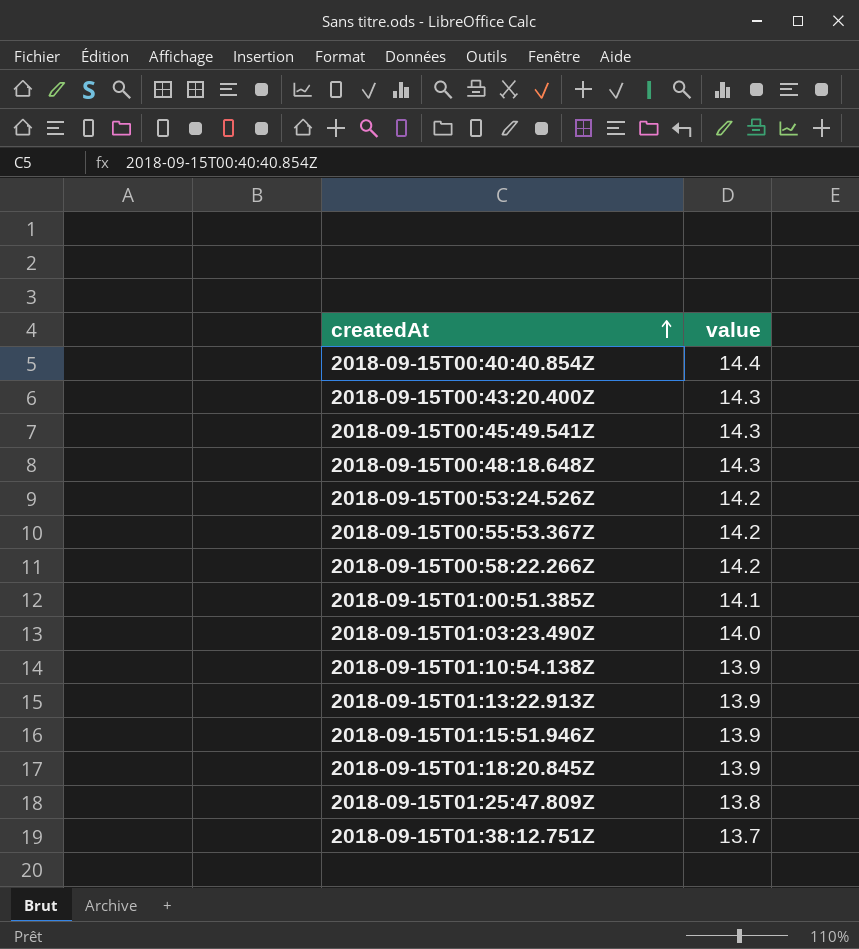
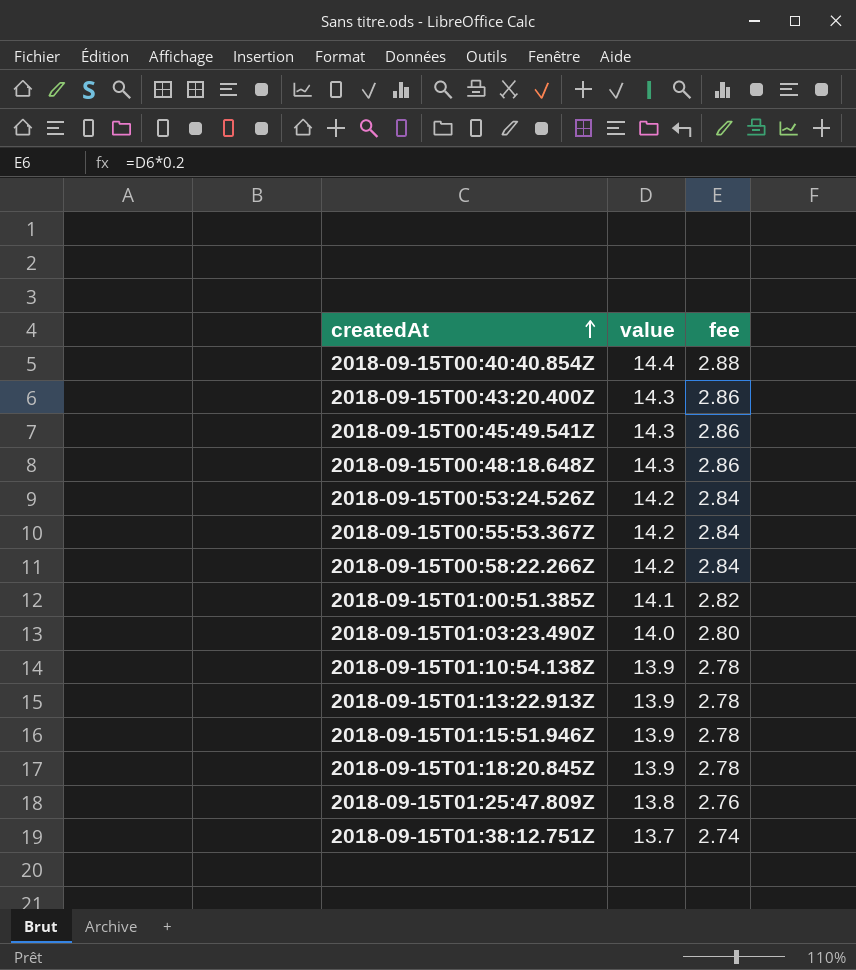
column fee | formula: none -> [value] * 0.2

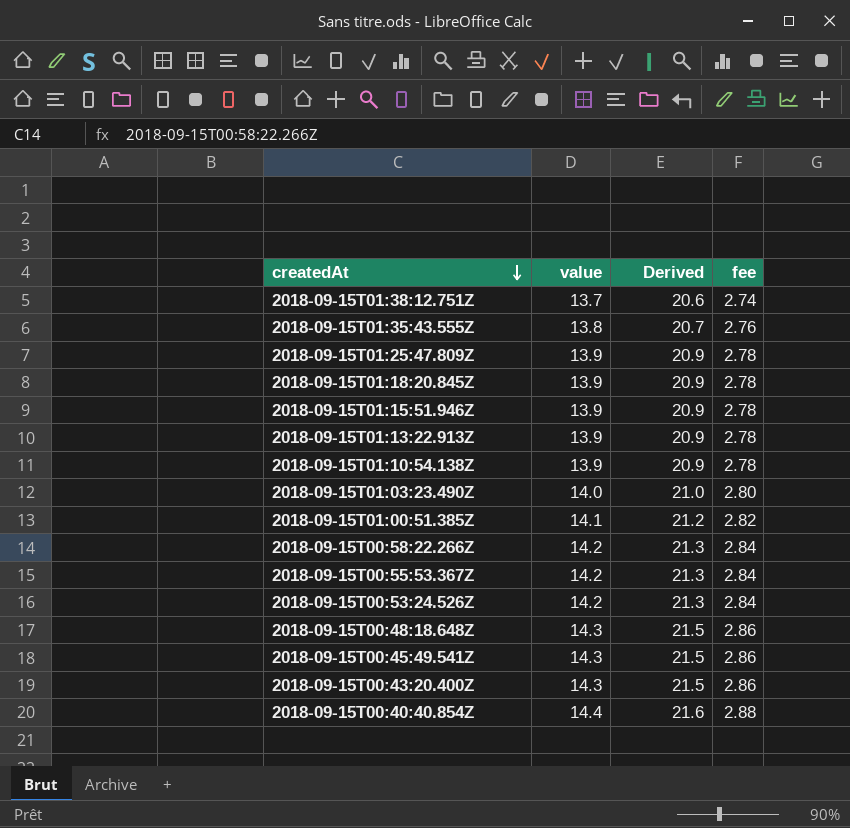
row order: createdAt ascending -> createdAt descending
column Derived | formula: none -> [value] * 1.5
row 2018-09-15T01:35:43.555Z: none -> 13.8 | 20.7 | 2.76
2018-09-15T01:25:47.809Z | value: 13.8 -> 13.9
2018-09-15T01:25:47.809Z | fee: 2.76 -> 2.78

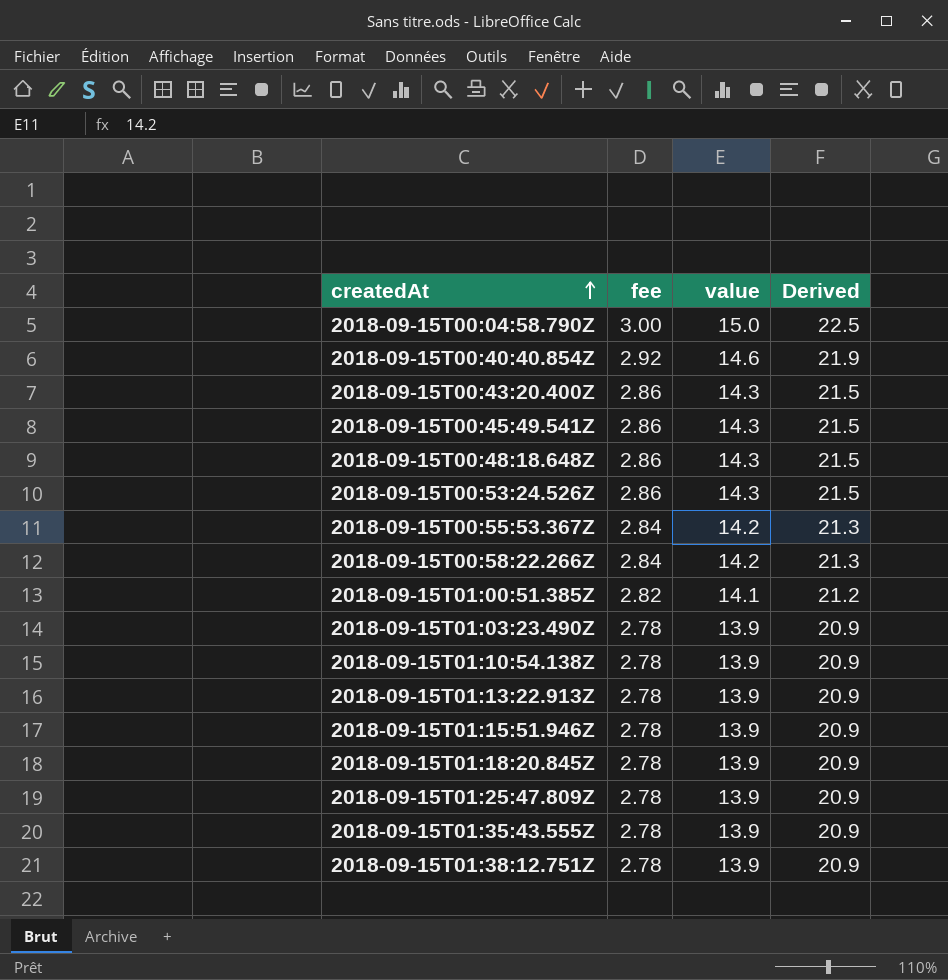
row order: createdAt descending -> createdAt ascending
column fee | position: 4 -> 2
row 2018-09-15T00:04:58.790Z: none -> 3.00 | 15.0 | 22.5
2018-09-15T00:40:40.854Z | fee: 2.88 -> 2.92
2018-09-15T00:40:40.854Z | value: 14.4 -> 14.6
2018-09-15T00:40:40.854Z | Derived: 21.6 -> 21.9
2018-09-15T00:53:24.526Z | fee: 2.84 -> 2.86
2018-09-15T00:53:24.526Z | value: 14.2 -> 14.3
2018-09-15T00:53:24.526Z | Derived: 21.3 -> 21.5
2018-09-15T01:03:23.490Z | fee: 2.80 -> 2.78
2018-09-15T01:03:23.490Z | value: 14.0 -> 13.9
2018-09-15T01:03:23.490Z | Derived: 21.0 -> 20.9
2018-09-15T01:35:43.555Z | fee: 2.76 -> 2.78
2018-09-15T01:35:43.555Z | value: 13.8 -> 13.9
2018-09-15T01:35:43.555Z | Derived: 20.7 -> 20.9
2018-09-15T01:38:12.751Z | fee: 2.74 -> 2.78
2018-09-15T01:38:12.751Z | value: 13.7 -> 13.9
2018-09-15T01:38:12.751Z | Derived: 20.6 -> 20.9

